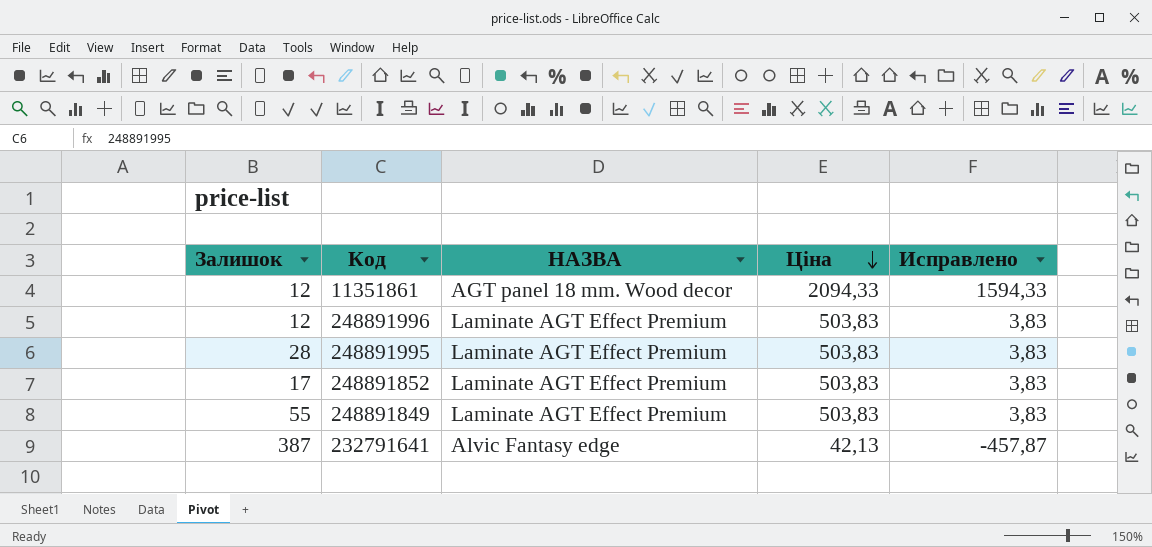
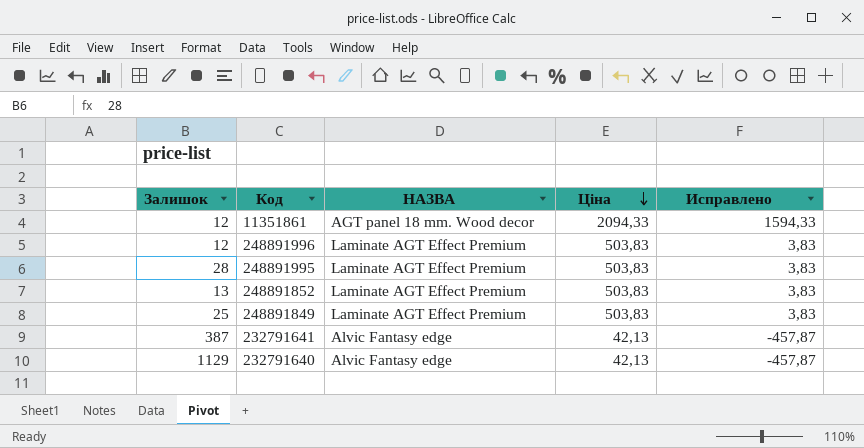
248891852 | Залишок: 17 -> 13
248891849 | Залишок: 55 -> 25
row 232791640: none -> 1129 | Alvic Fantasy edge | 42,13 | -457,87

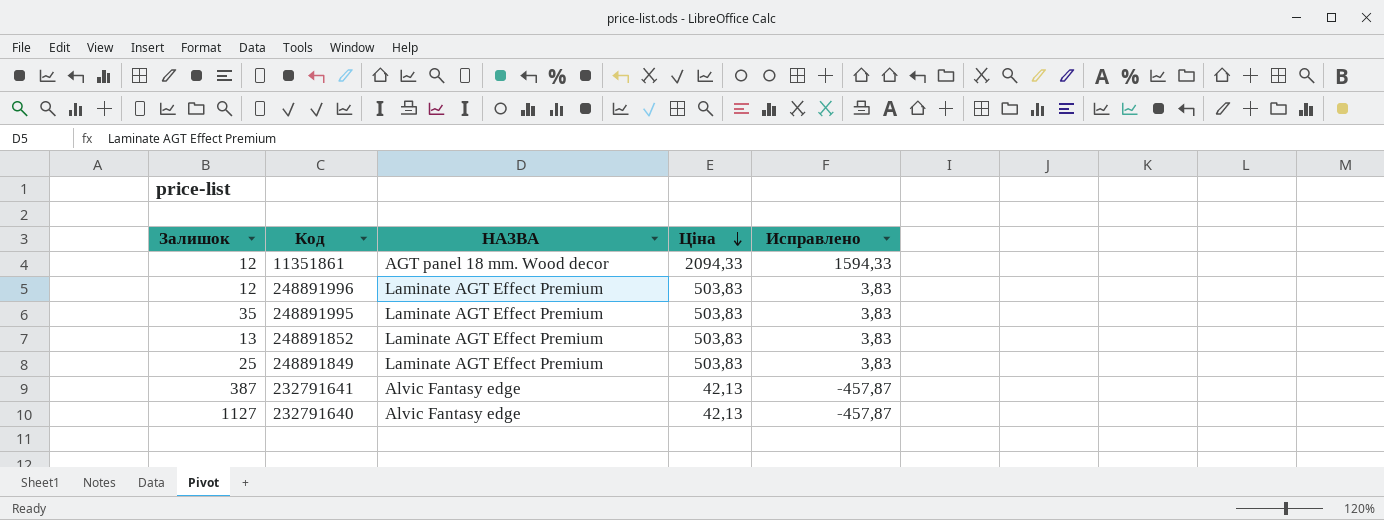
248891995 | Залишок: 28 -> 35
232791640 | Залишок: 1129 -> 1127

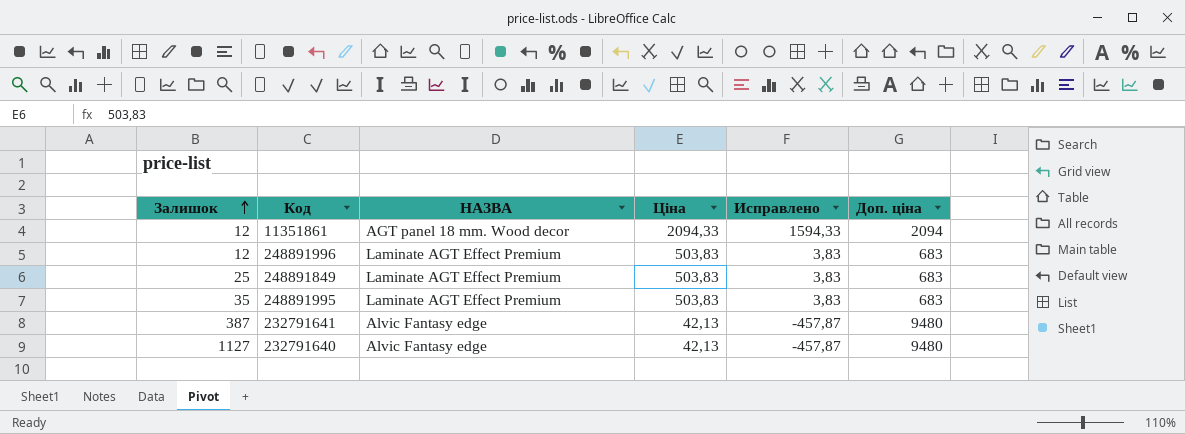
row order: Ціна descending -> Залишок ascending
column Доп. ціна | position: none -> 6
row 248891852: 13 | Laminate AGT Effect Premium | 503,83 | 3,83 -> none

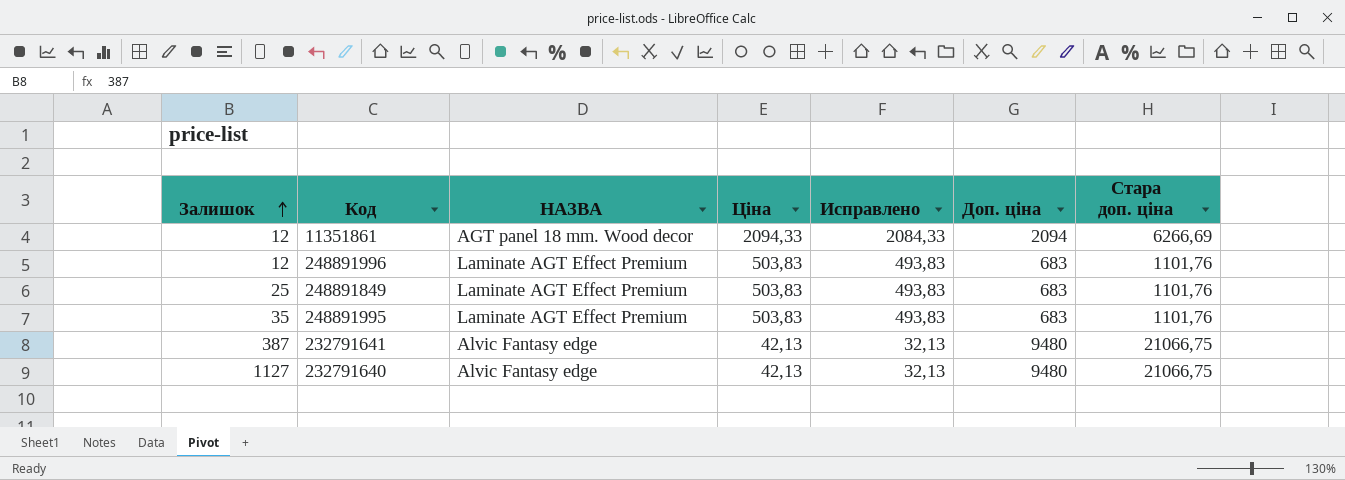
column Исправлено | formula: [Ціна] - 500 -> [Ціна] - 10
column Стара доп. ціна | position: none -> 7

